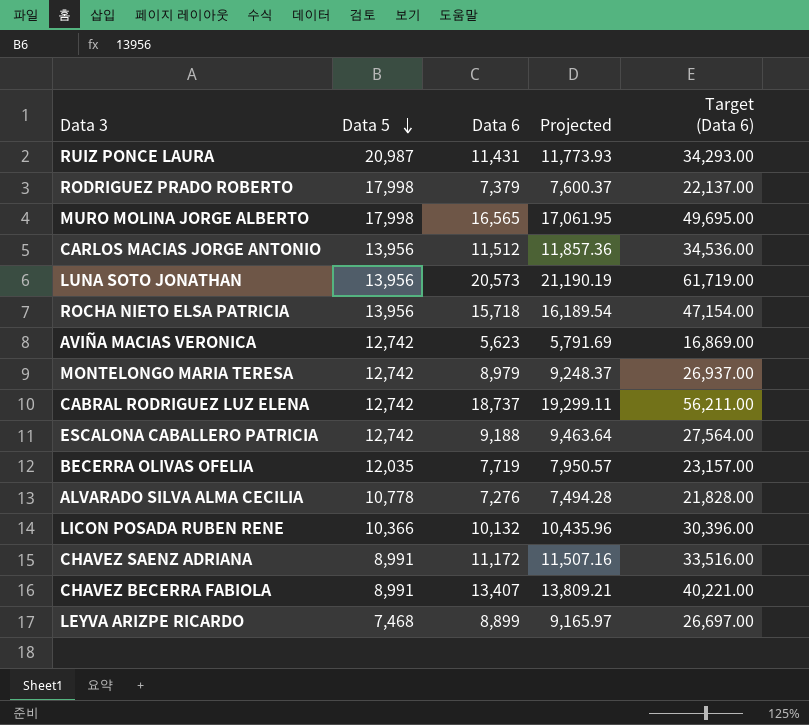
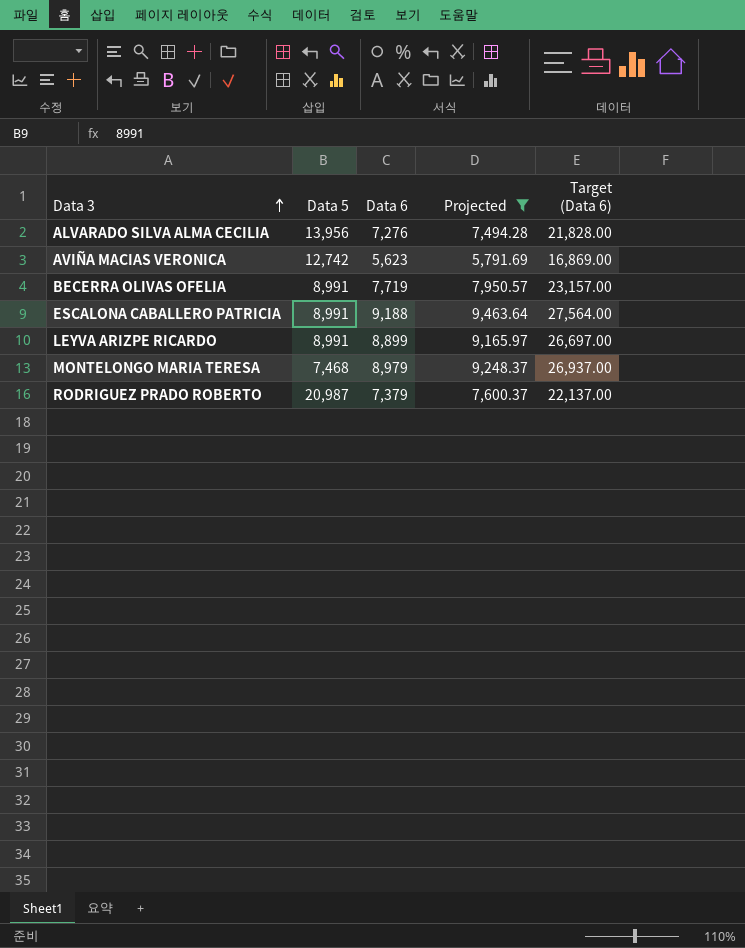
filter: none -> Projected <= 9,463.64
row order: Data 5 descending -> Data 3 ascending
ALVARADO SILVA ALMA CECILIA | Data 5: 10,778 -> 13,956
BECERRA OLIVAS OFELIA | Data 5: 12,035 -> 8,991
ESCALONA CABALLERO PATRICIA | Data 5: 12,742 -> 8,991
LEYVA ARIZPE RICARDO | Data 5: 7,468 -> 8,991
MONTELONGO MARIA TERESA | Data 5: 12,742 -> 7,468
RODRIGUEZ PRADO ROBERTO | Data 5: 17,998 -> 20,987

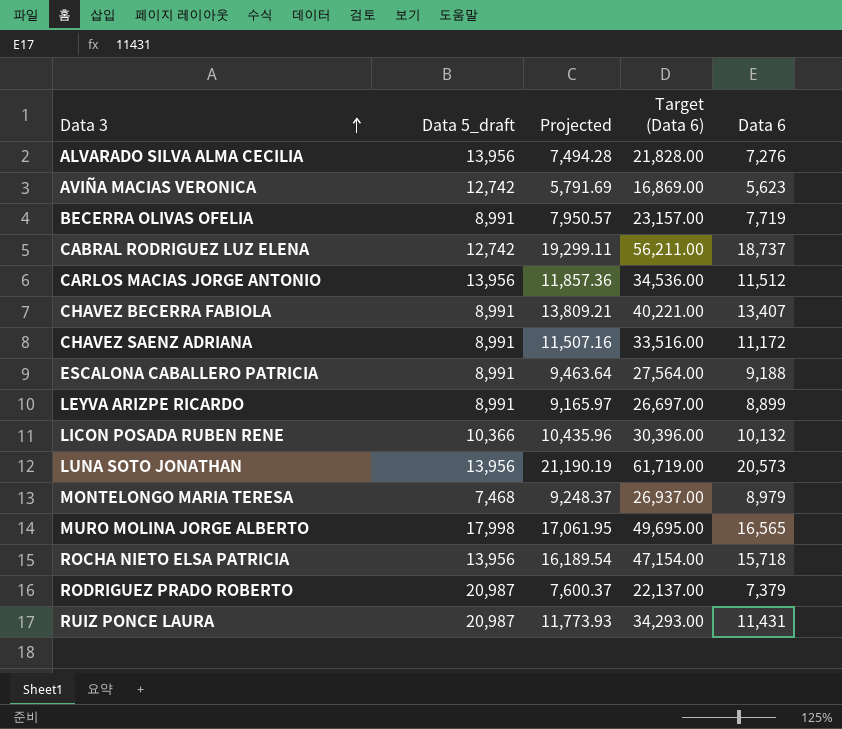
filter: Projected <= 9,463.64 -> none
column name: Data 5 -> Data 5_draft
column Data 6 | position: 3 -> 5

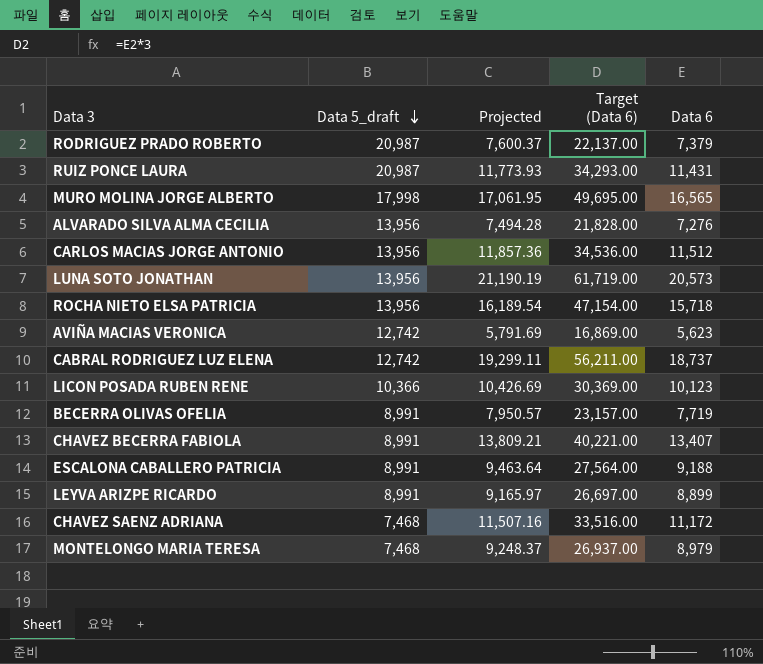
row order: Data 3 ascending -> Data 5_draft descending
LICON POSADA RUBEN RENE | Projected: 10,435.96 -> 10,426.69
LICON POSADA RUBEN RENE | Target (Data 6): 30,396.00 -> 30,369.00
LICON POSADA RUBEN RENE | Data 6: 10,132 -> 10,123
CHAVEZ SAENZ ADRIANA | Data 5_draft: 8,991 -> 7,468

